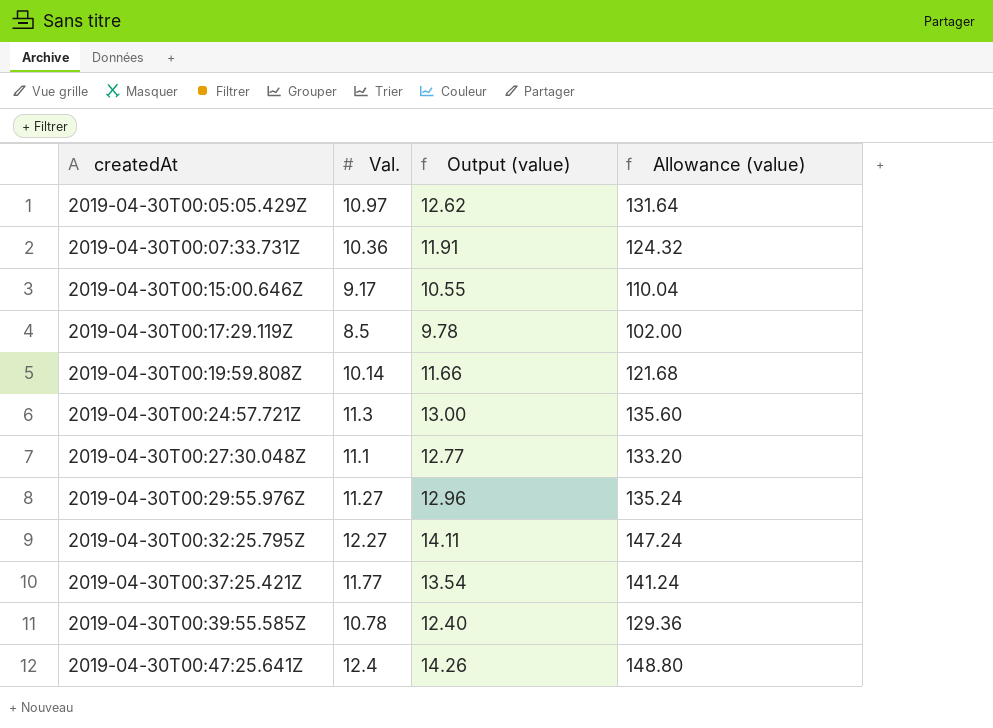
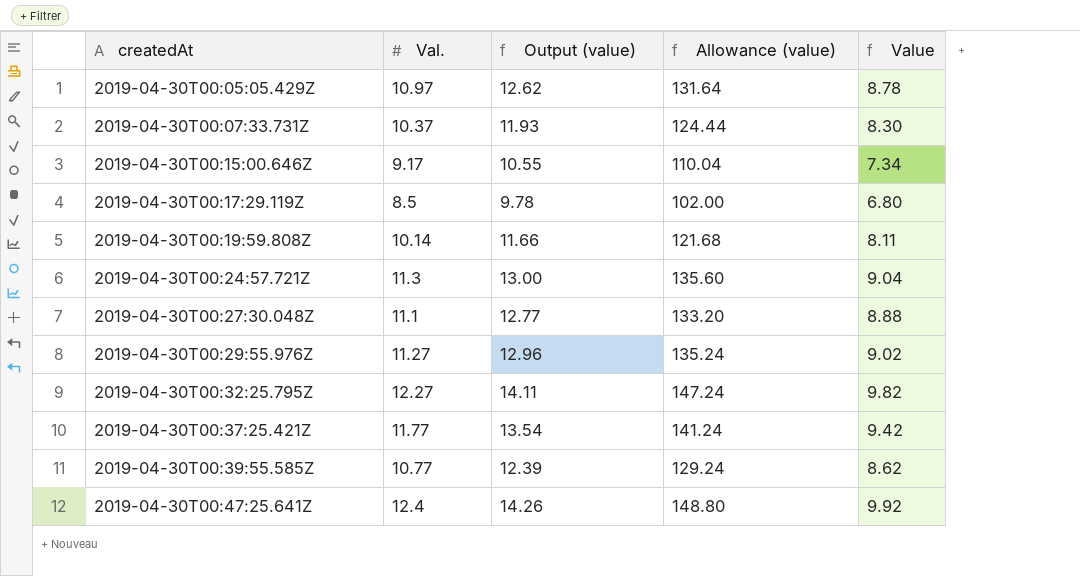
column Value | formula: none -> [Val.] * 0.8
2019-04-30T00:07:33.731Z | Val.: 10.36 -> 10.37
2019-04-30T00:07:33.731Z | Output (value): 11.91 -> 11.93
2019-04-30T00:07:33.731Z | Allowance (value): 124.32 -> 124.44
2019-04-30T00:39:55.585Z | Val.: 10.78 -> 10.77
2019-04-30T00:39:55.585Z | Output (value): 12.40 -> 12.39
2019-04-30T00:39:55.585Z | Allowance (value): 129.36 -> 129.24

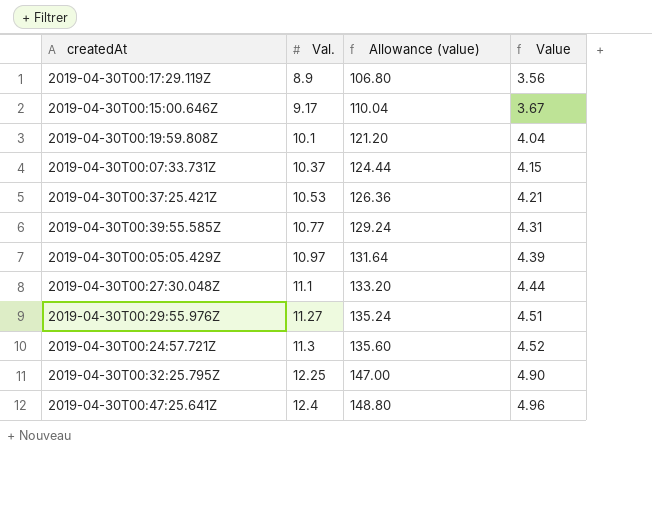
row order: createdAt ascending -> Val. ascending
column Output (value) | formula: [Val.] * 1.15 -> none
column Value | formula: [Val.] * 0.8 -> [Val.] * 0.4
2019-04-30T00:17:29.119Z | Val.: 8.5 -> 8.9
2019-04-30T00:17:29.119Z | Allowance (value): 102.00 -> 106.80
2019-04-30T00:19:59.808Z | Val.: 10.14 -> 10.1
2019-04-30T00:19:59.808Z | Allowance (value): 121.68 -> 121.20
2019-04-30T00:37:25.421Z | Val.: 11.77 -> 10.53
2019-04-30T00:37:25.421Z | Allowance (value): 141.24 -> 126.36
2019-04-30T00:32:25.795Z | Val.: 12.27 -> 12.25
2019-04-30T00:32:25.795Z | Allowance (value): 147.24 -> 147.00

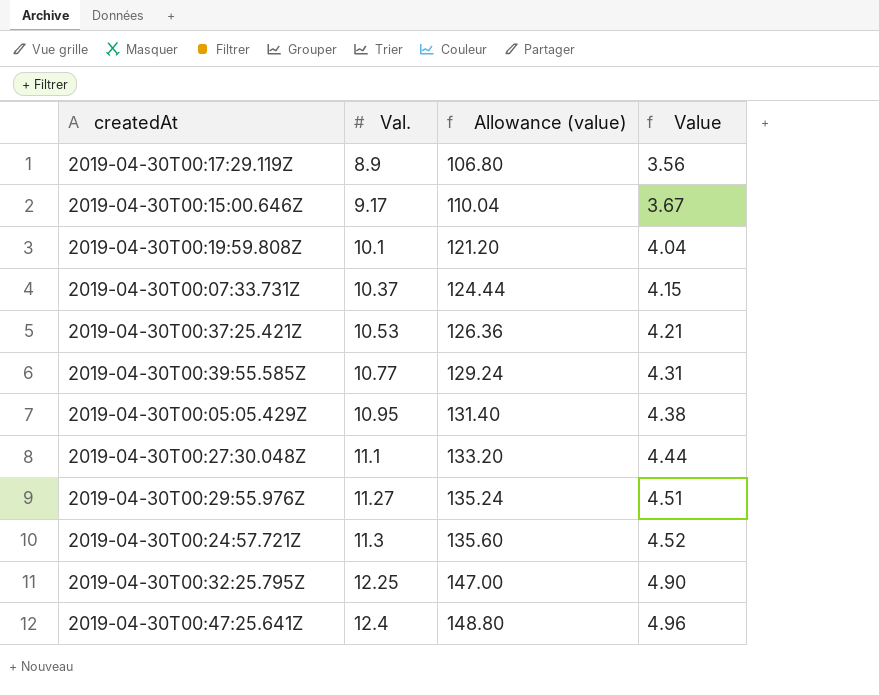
2019-04-30T00:05:05.429Z | Val.: 10.97 -> 10.95
2019-04-30T00:05:05.429Z | Allowance (value): 131.64 -> 131.40
2019-04-30T00:05:05.429Z | Value: 4.39 -> 4.38

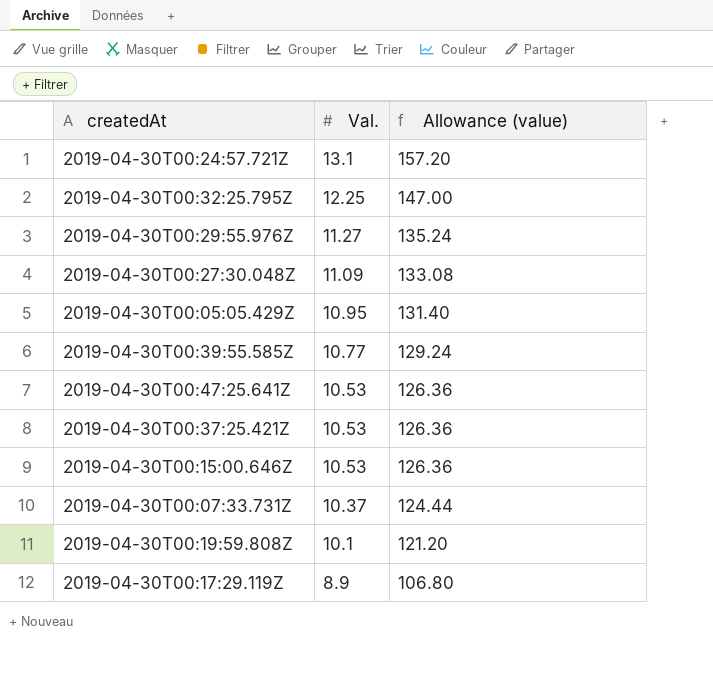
row order: Val. ascending -> Val. descending
column Value | formula: [Val.] * 0.4 -> none
2019-04-30T00:24:57.721Z | Val.: 11.3 -> 13.1
2019-04-30T00:24:57.721Z | Allowance (value): 135.60 -> 157.20
2019-04-30T00:27:30.048Z | Val.: 11.1 -> 11.09
2019-04-30T00:27:30.048Z | Allowance (value): 133.20 -> 133.08
2019-04-30T00:47:25.641Z | Val.: 12.4 -> 10.53
2019-04-30T00:47:25.641Z | Allowance (value): 148.80 -> 126.36
2019-04-30T00:15:00.646Z | Val.: 9.17 -> 10.53
2019-04-30T00:15:00.646Z | Allowance (value): 110.04 -> 126.36

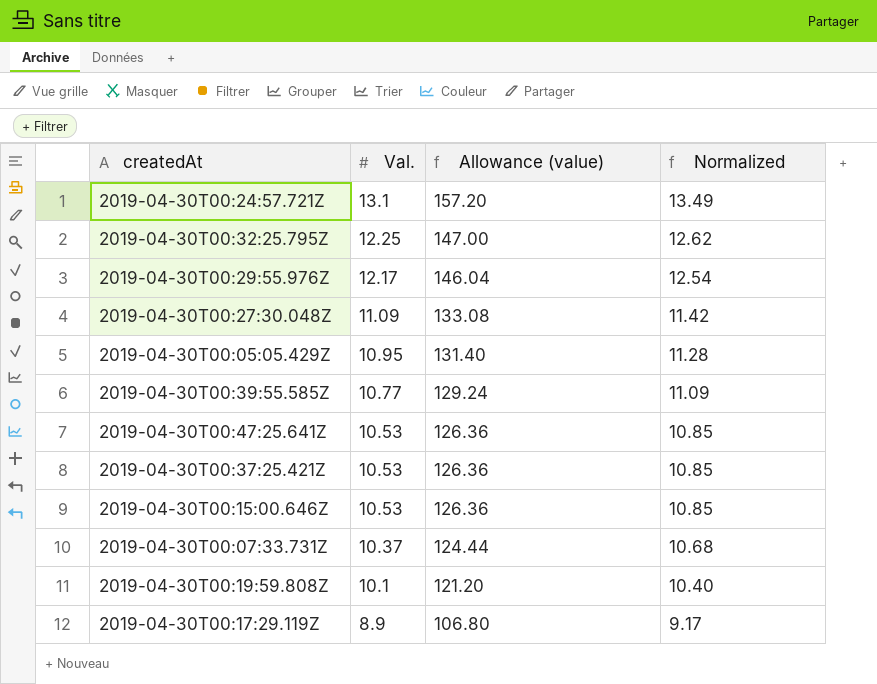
column Normalized | formula: none -> [Val.] * 1.03
2019-04-30T00:29:55.976Z | Val.: 11.27 -> 12.17
2019-04-30T00:29:55.976Z | Allowance (value): 135.24 -> 146.04

